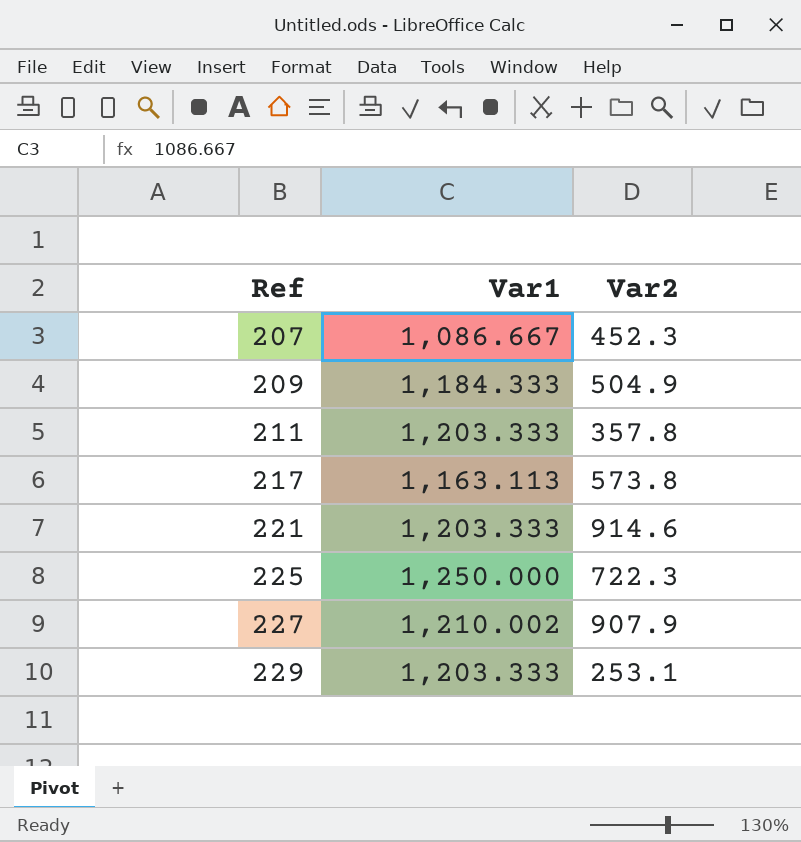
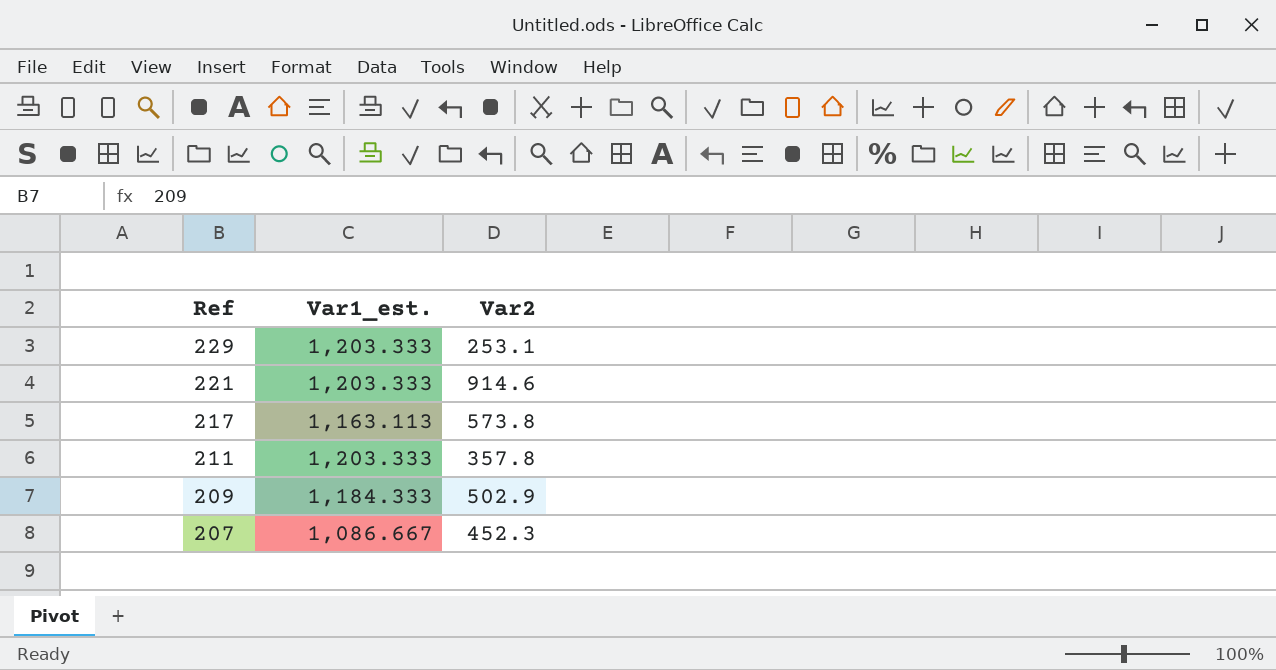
row order: Ref ascending -> Ref descending
column name: Var1 -> Var1_est.
row 225: 1,250.000 | 722.3 -> none
row 227: 1,210.002 | 907.9 -> none
209 | Var2: 504.9 -> 502.9

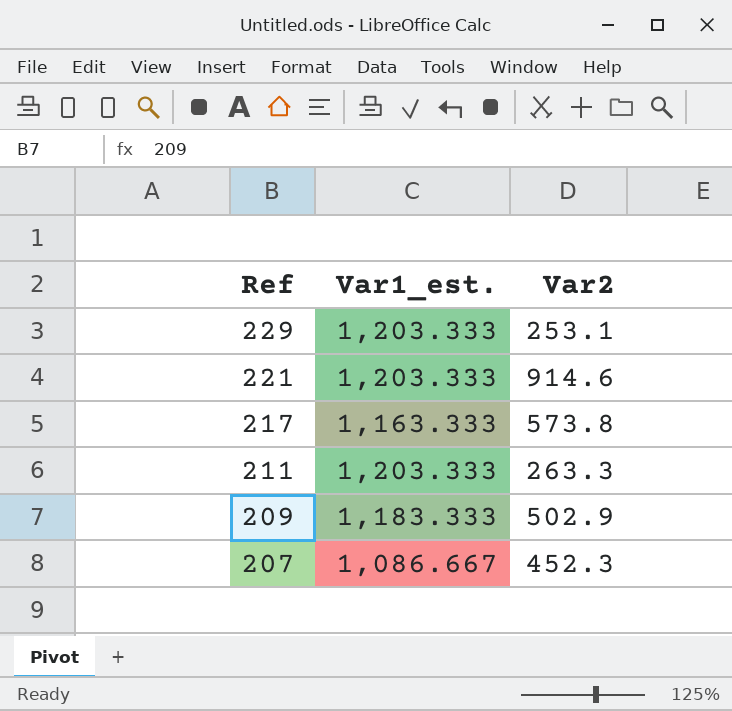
217 | Var1_est.: 1,163.113 -> 1,163.333
211 | Var2: 357.8 -> 263.3
209 | Var1_est.: 1,184.333 -> 1,183.333

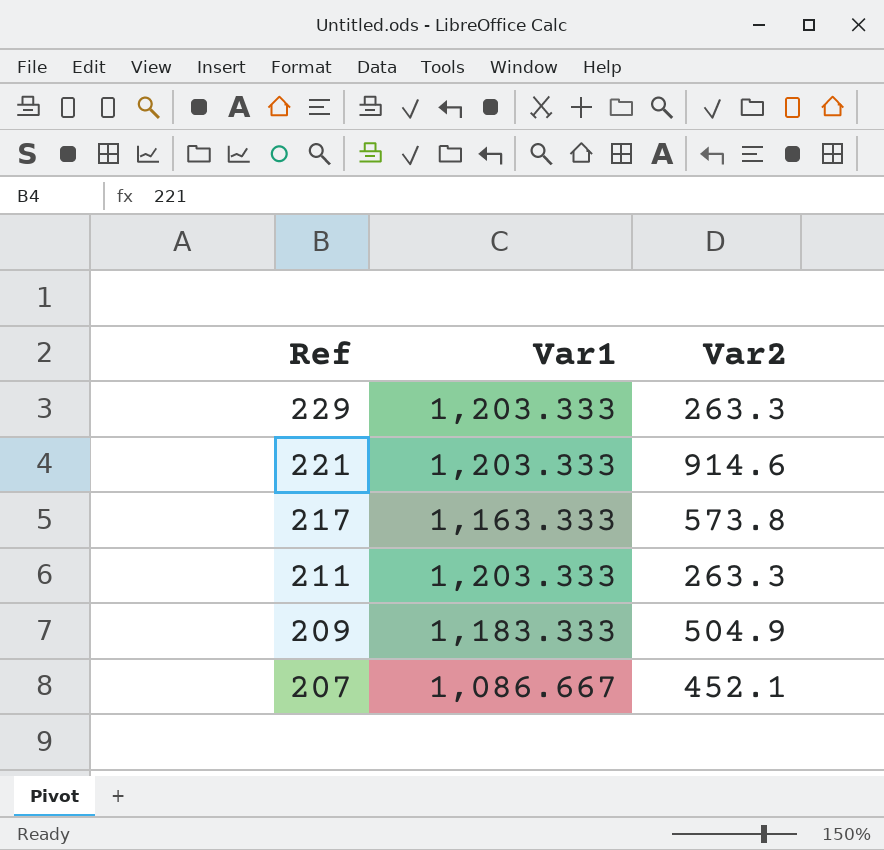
column name: Var1_est. -> Var1
229 | Var2: 253.1 -> 263.3
209 | Var2: 502.9 -> 504.9
207 | Var2: 452.3 -> 452.1

